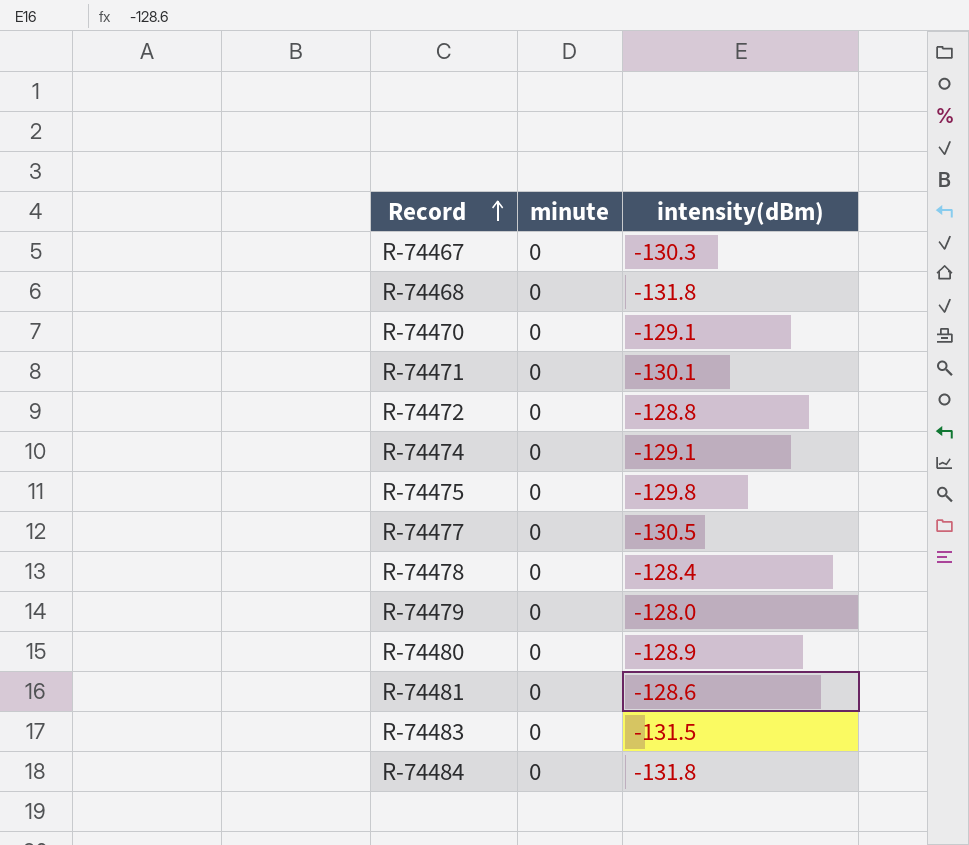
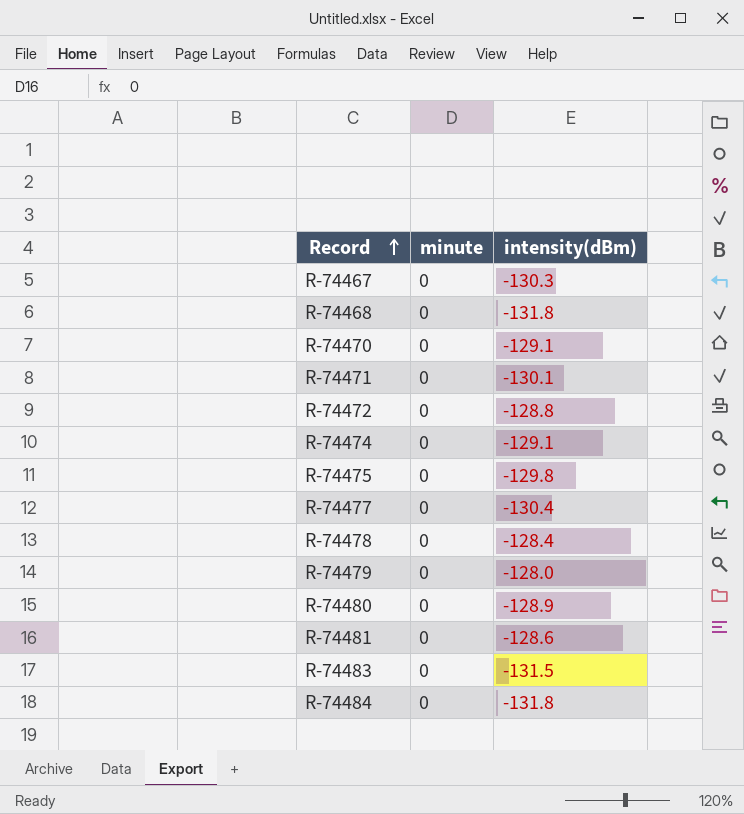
R-74477 | intensity(dBm): -130.5 -> -130.4

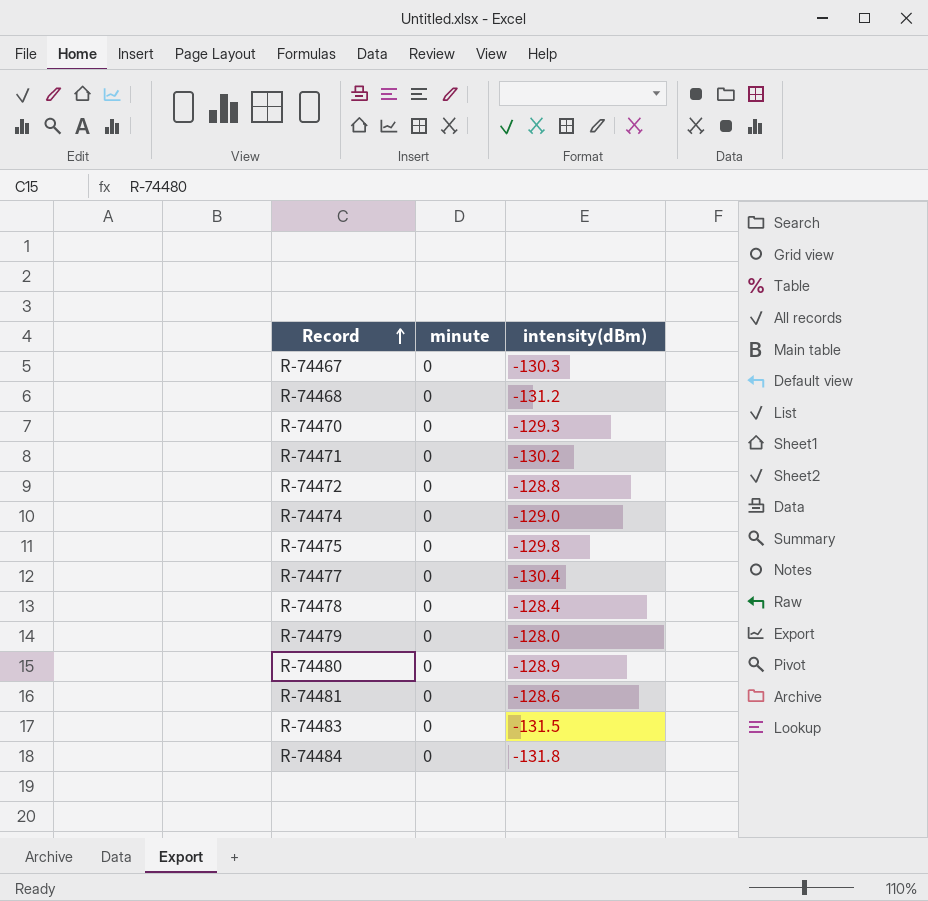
R-74468 | intensity(dBm): -131.8 -> -131.2
R-74470 | intensity(dBm): -129.1 -> -129.3
R-74471 | intensity(dBm): -130.1 -> -130.2
R-74474 | intensity(dBm): -129.1 -> -129.0

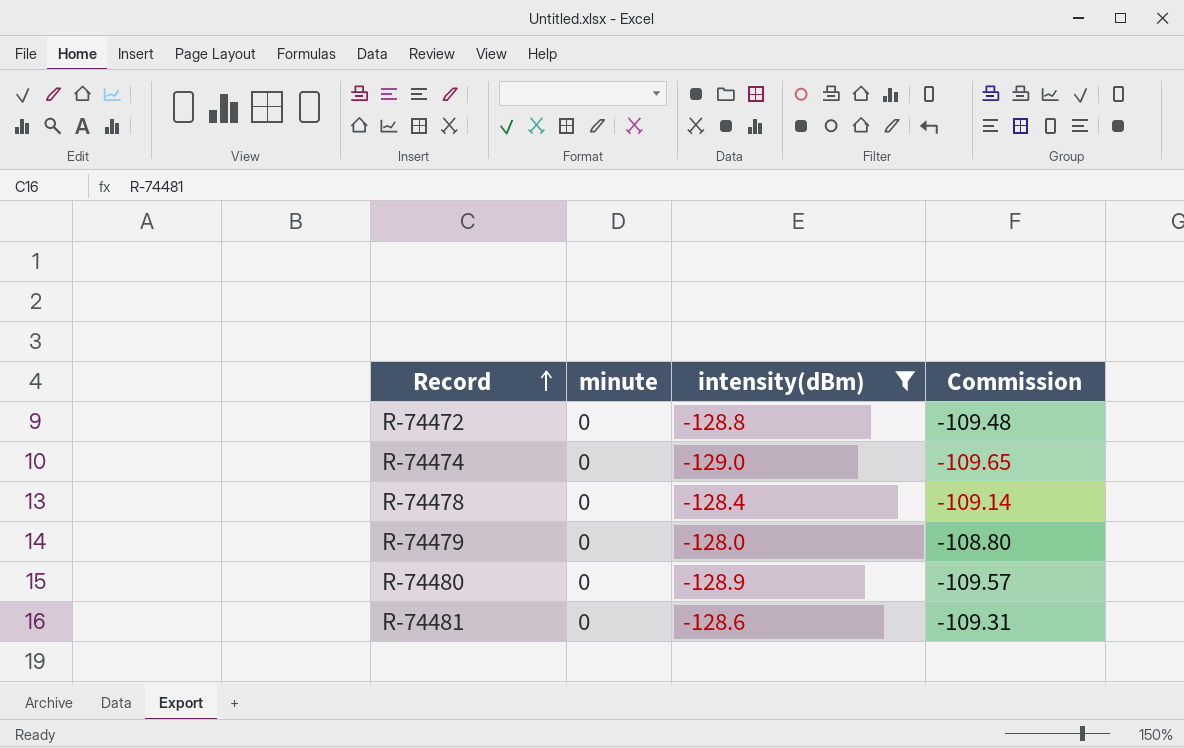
filter: none -> intensity(dBm) >= -129.0
column Commission | formula: none -> [intensity(dBm)] * 0.85

